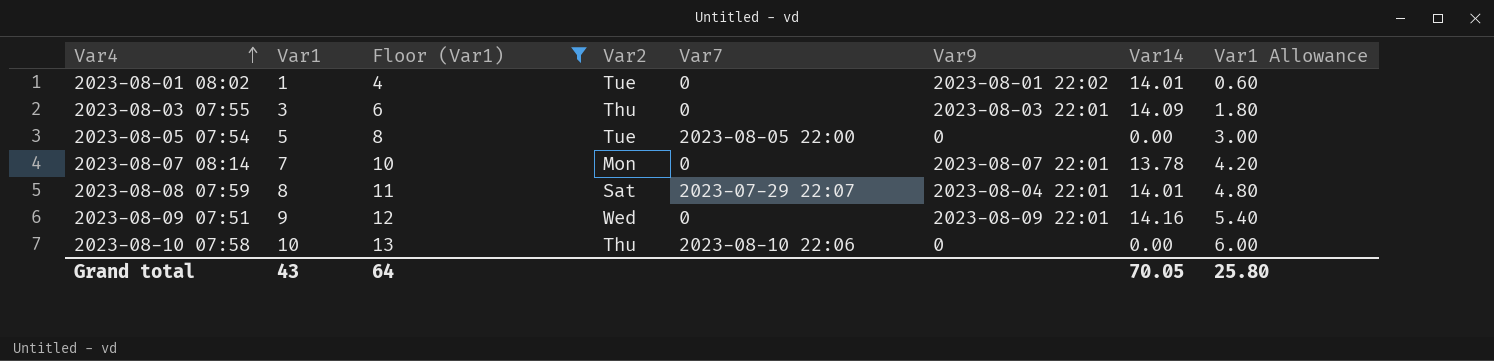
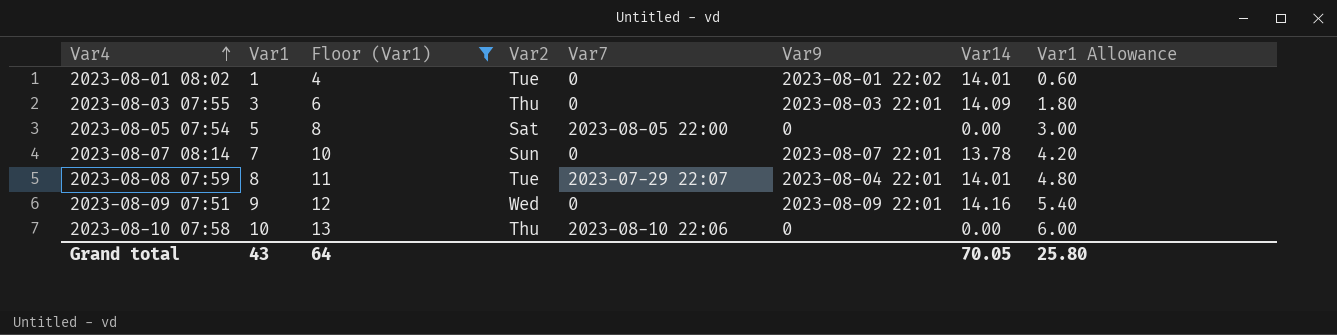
2023-08-05 07:54 | Var2: Tue -> Sat
2023-08-07 08:14 | Var2: Mon -> Sun
2023-08-08 07:59 | Var2: Sat -> Tue

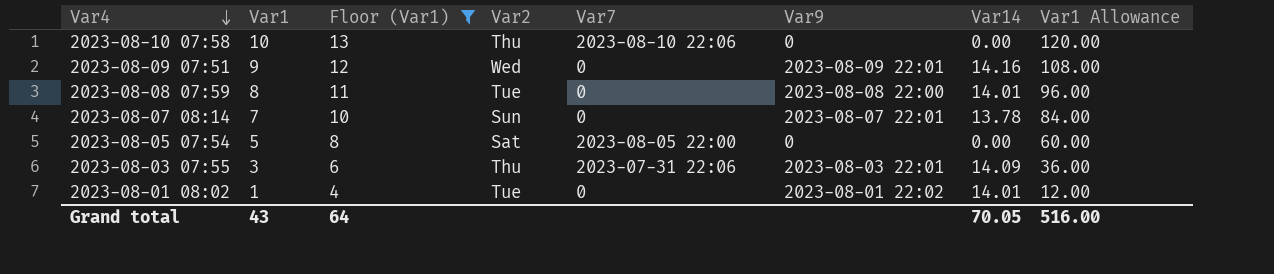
row order: Var4 ascending -> Var4 descending
column Var1 Allowance | formula: [Var1] * 0.6 -> [Var1] * 12
2023-08-08 07:59 | Var7: 2023-07-29 22:07 -> 0
2023-08-08 07:59 | Var9: 2023-08-04 22:01 -> 2023-08-08 22:00
2023-08-03 07:55 | Var7: 0 -> 2023-07-31 22:06
Grand total | Var1 Allowance: 25.80 -> 516.00

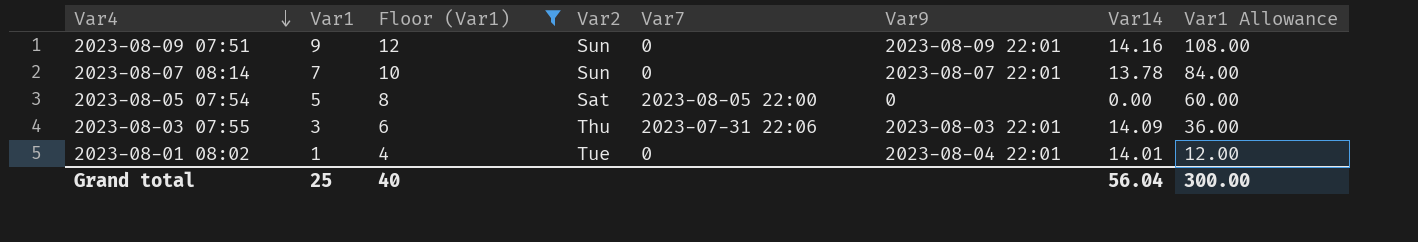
row 2023-08-10 07:58: 10 | 13 | Thu | 2023-08-10 22:06 | 0 | 0.00 | 120.00 -> none
row 2023-08-08 07:59: 8 | 11 | Tue | 0 | 2023-08-08 22:00 | 14.01 | 96.00 -> none
2023-08-09 07:51 | Var2: Wed -> Sun
2023-08-01 08:02 | Var9: 2023-08-01 22:02 -> 2023-08-04 22:01
Grand total | Var1: 43 -> 25
Grand total | Floor (Var1): 64 -> 40
Grand total | Var14: 70.05 -> 56.04
Grand total | Var1 Allowance: 516.00 -> 300.00

